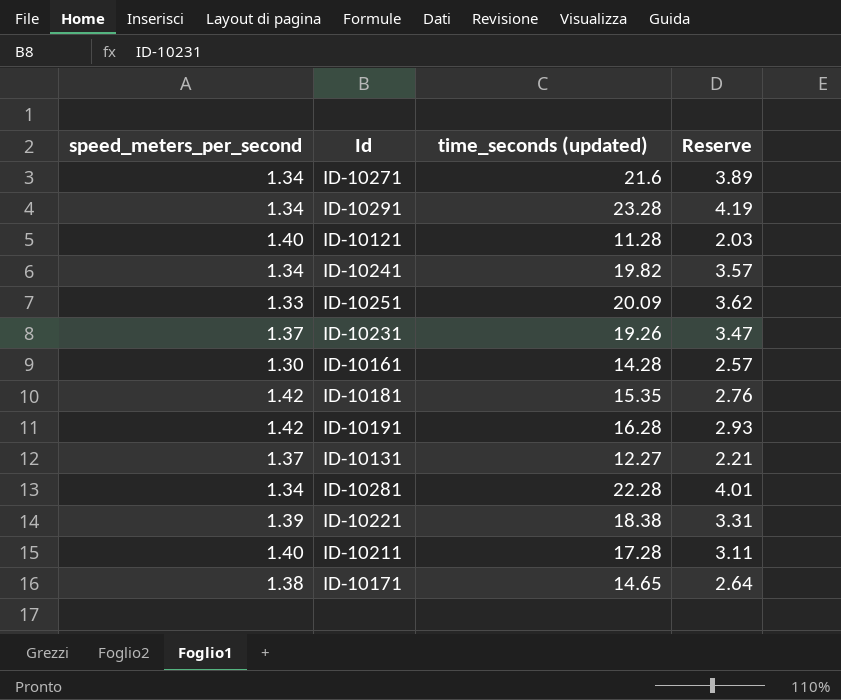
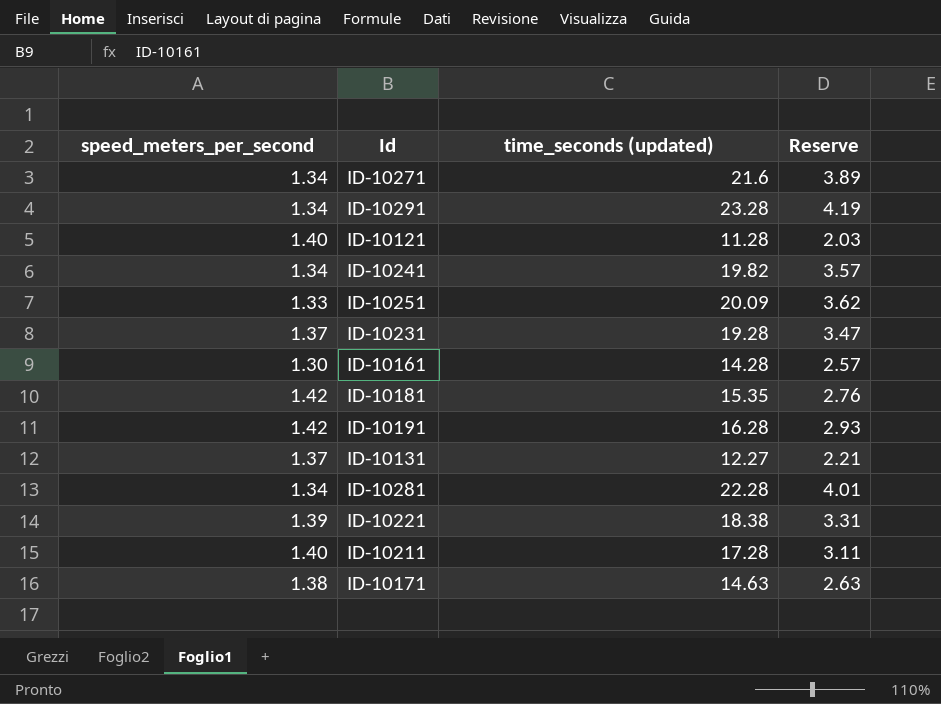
ID-10231 | time_seconds (updated): 19.26 -> 19.28
ID-10171 | time_seconds (updated): 14.65 -> 14.63
ID-10171 | Reserve: 2.64 -> 2.63

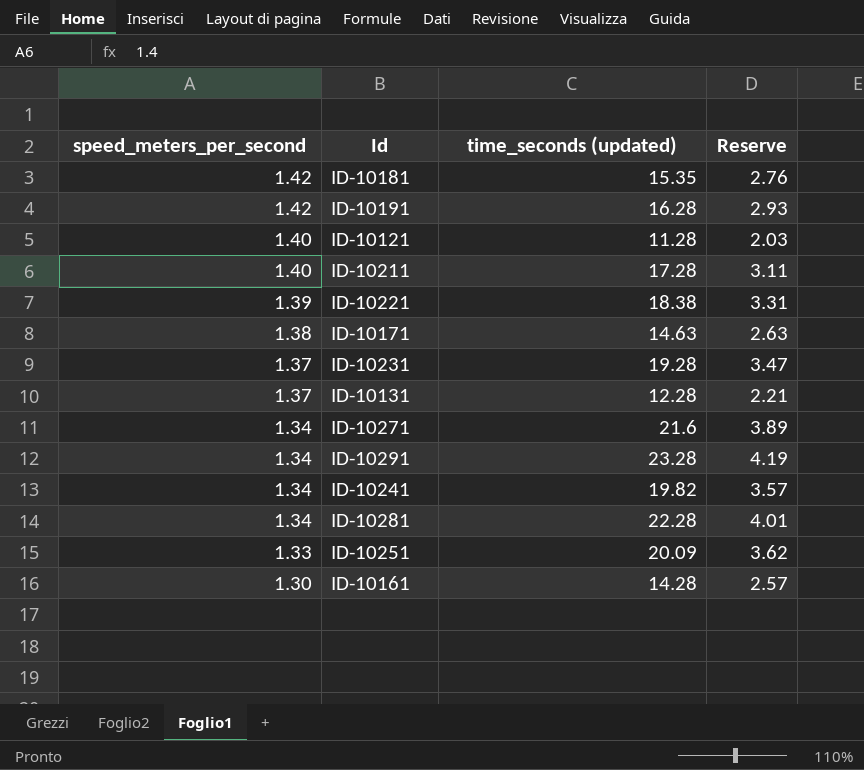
row order: none -> speed_meters_per_second descending
ID-10131 | time_seconds (updated): 12.27 -> 12.28

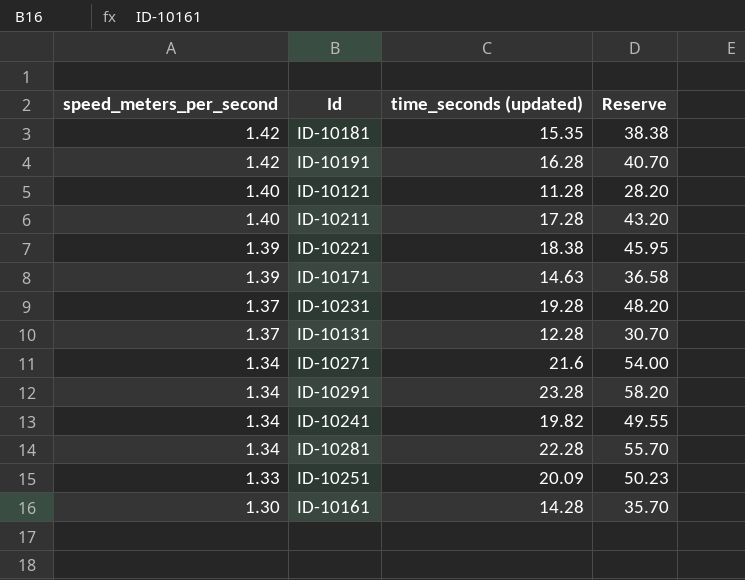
column Reserve | formula: [time_seconds (updated)] * 0.18 -> [time_seconds (updated)] * 2.5
ID-10171 | speed_meters_per_second: 1.38 -> 1.39

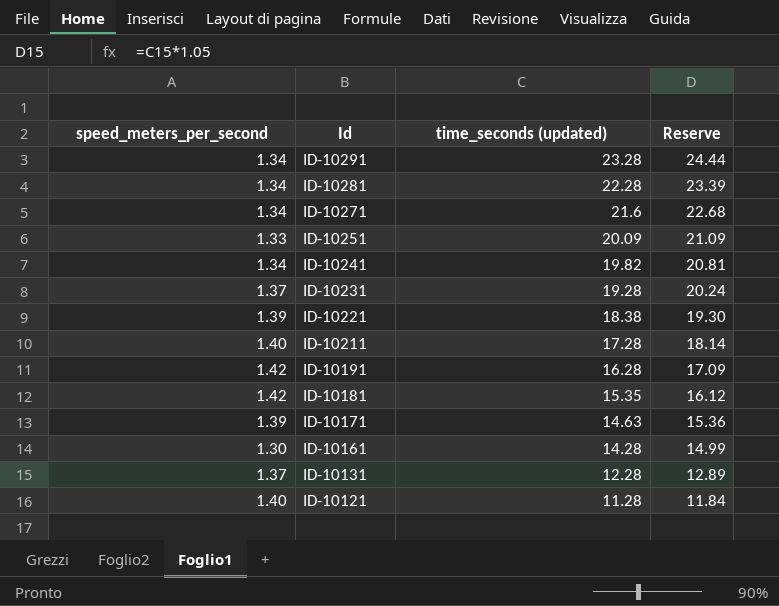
row order: speed_meters_per_second descending -> Id descending
column Reserve | formula: [time_seconds (updated)] * 2.5 -> [time_seconds (updated)] * 1.05

